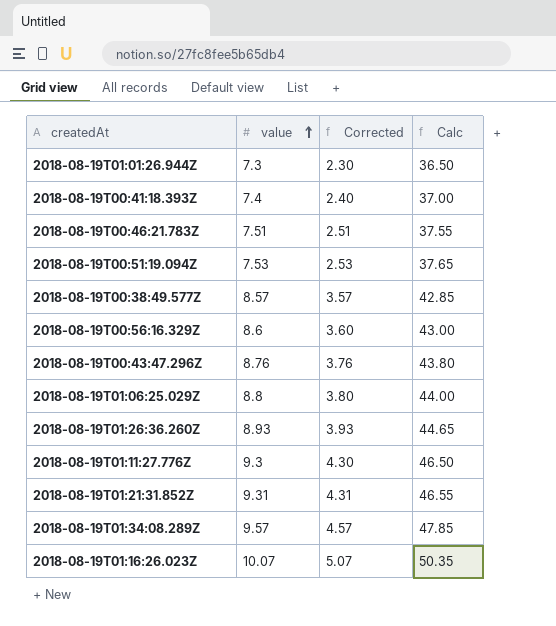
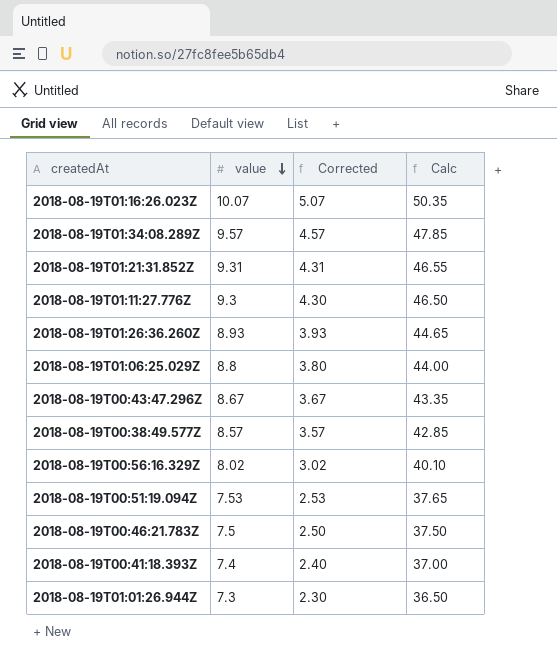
row order: value ascending -> value descending
2018-08-19T00:43:47.296Z | value: 8.76 -> 8.67
2018-08-19T00:43:47.296Z | Corrected: 3.76 -> 3.67
2018-08-19T00:43:47.296Z | Calc: 43.80 -> 43.35
2018-08-19T00:56:16.329Z | value: 8.6 -> 8.02
2018-08-19T00:56:16.329Z | Corrected: 3.60 -> 3.02
2018-08-19T00:56:16.329Z | Calc: 43.00 -> 40.10
2018-08-19T00:46:21.783Z | value: 7.51 -> 7.5
2018-08-19T00:46:21.783Z | Corrected: 2.51 -> 2.50
2018-08-19T00:46:21.783Z | Calc: 37.55 -> 37.50

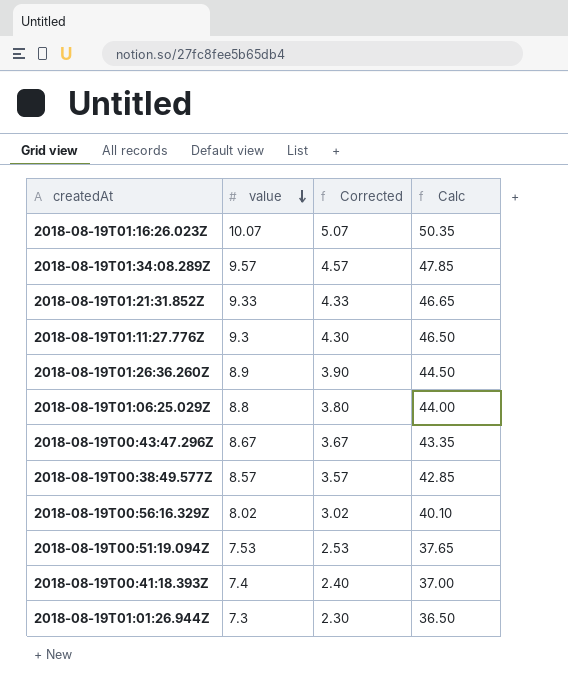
row 2018-08-19T00:46:21.783Z: 7.5 | 2.50 | 37.50 -> none
2018-08-19T01:21:31.852Z | value: 9.31 -> 9.33
2018-08-19T01:21:31.852Z | Corrected: 4.31 -> 4.33
2018-08-19T01:21:31.852Z | Calc: 46.55 -> 46.65
2018-08-19T01:26:36.260Z | value: 8.93 -> 8.9
2018-08-19T01:26:36.260Z | Corrected: 3.93 -> 3.90
2018-08-19T01:26:36.260Z | Calc: 44.65 -> 44.50

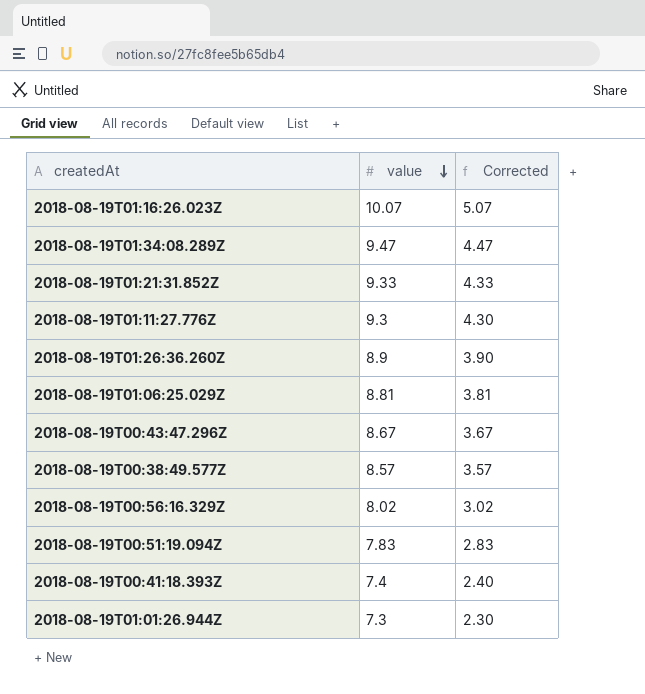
column Calc | formula: [value] * 5 -> none
2018-08-19T01:34:08.289Z | value: 9.57 -> 9.47
2018-08-19T01:34:08.289Z | Corrected: 4.57 -> 4.47
2018-08-19T01:06:25.029Z | value: 8.8 -> 8.81
2018-08-19T01:06:25.029Z | Corrected: 3.80 -> 3.81
2018-08-19T00:51:19.094Z | value: 7.53 -> 7.83
2018-08-19T00:51:19.094Z | Corrected: 2.53 -> 2.83

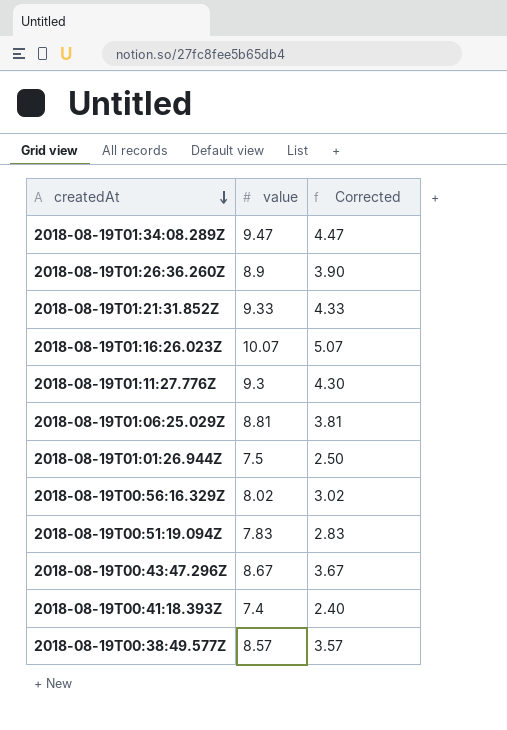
row order: value descending -> createdAt descending
2018-08-19T01:01:26.944Z | value: 7.3 -> 7.5
2018-08-19T01:01:26.944Z | Corrected: 2.30 -> 2.50

